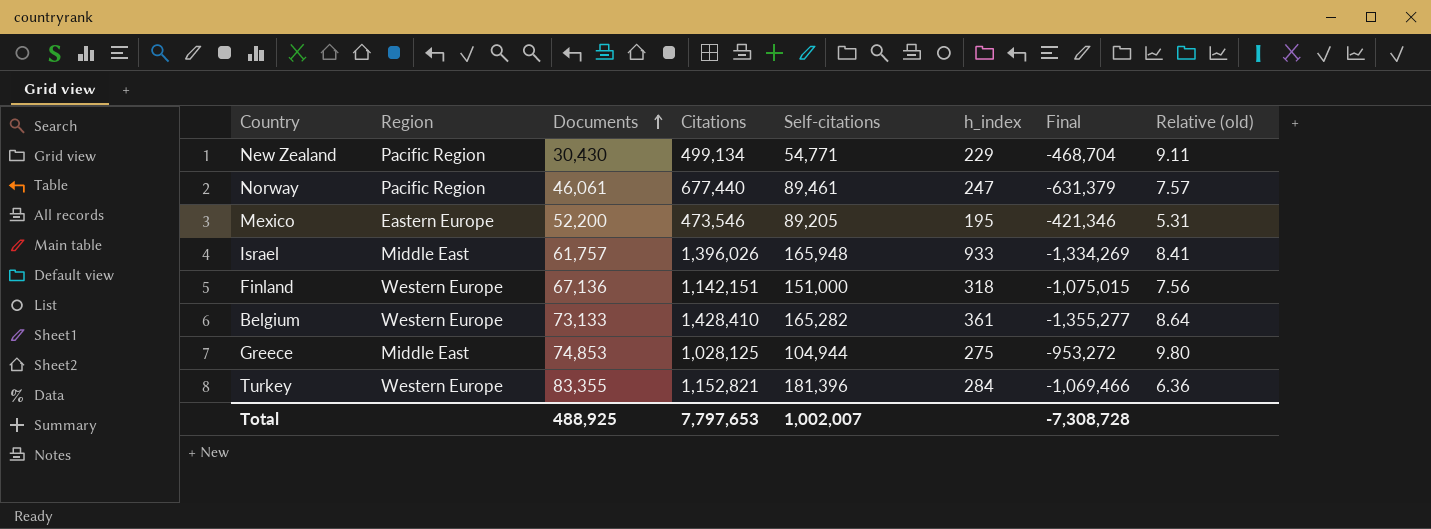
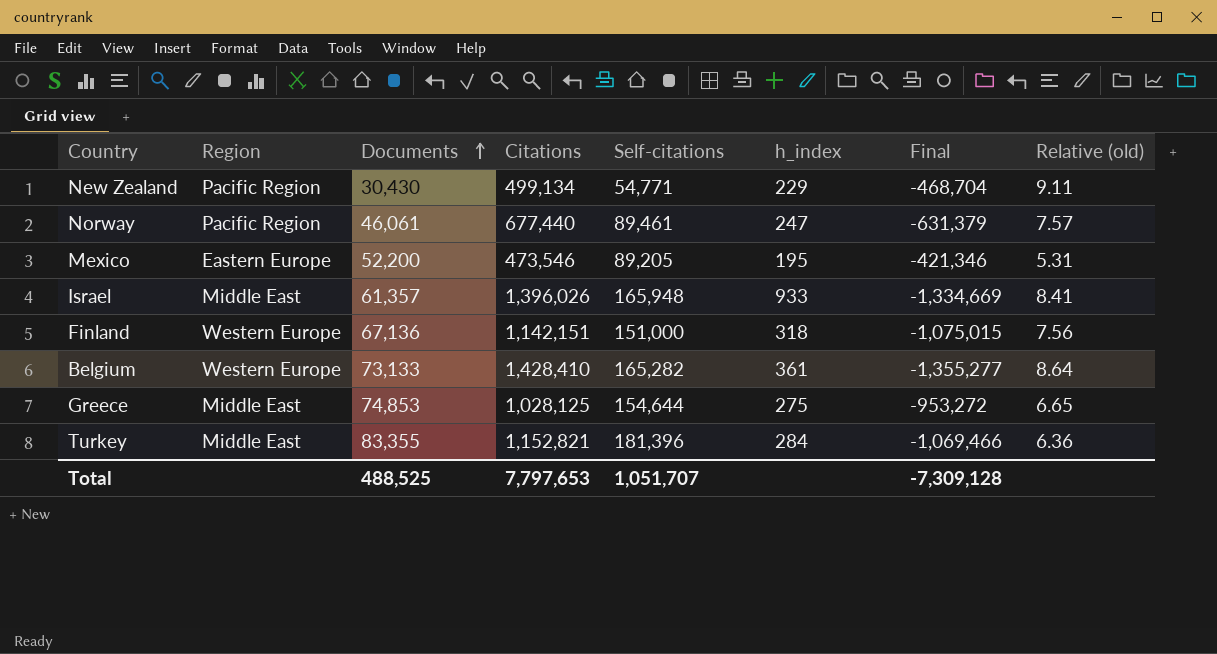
Israel | Documents: 61,757 -> 61,357
Israel | Final: -1,334,269 -> -1,334,669
Greece | Self-citations: 104,944 -> 154,644
Greece | Relative (old): 9.80 -> 6.65
Turkey | Region: Western Europe -> Middle East
Total | Documents: 488,925 -> 488,525
Total | Self-citations: 1,002,007 -> 1,051,707
Total | Final: -7,308,728 -> -7,309,128

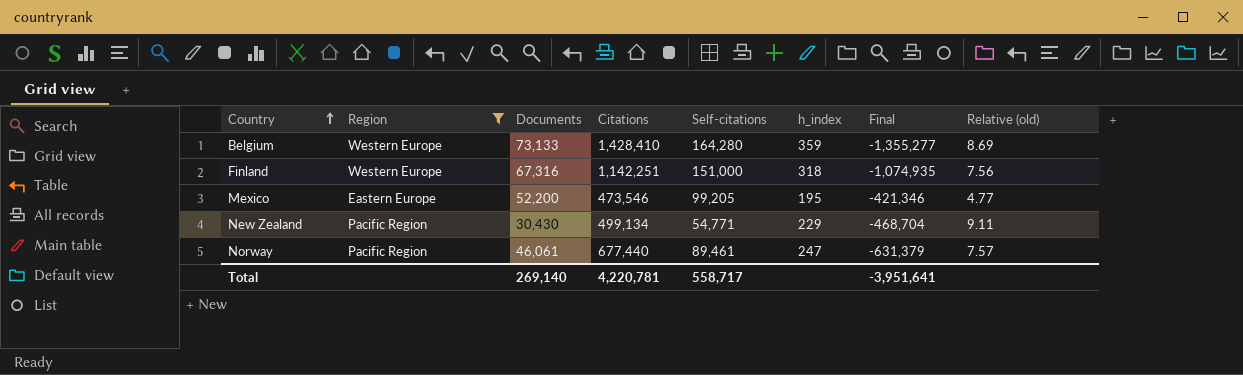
filter: none -> Region != Middle East
row order: Documents ascending -> Country ascending
Belgium | Self-citations: 165,282 -> 164,280
Belgium | h_index: 361 -> 359
Belgium | Relative (old): 8.64 -> 8.69
Finland | Documents: 67,136 -> 67,316
Finland | Citations: 1,142,151 -> 1,142,251
Finland | Final: -1,075,015 -> -1,074,935
Mexico | Self-citations: 89,205 -> 99,205
Mexico | Relative (old): 5.31 -> 4.77
Total | Documents: 488,525 -> 269,140
Total | Citations: 7,797,653 -> 4,220,781
Total | Self-citations: 1,051,707 -> 558,717
Total | Final: -7,309,128 -> -3,951,641

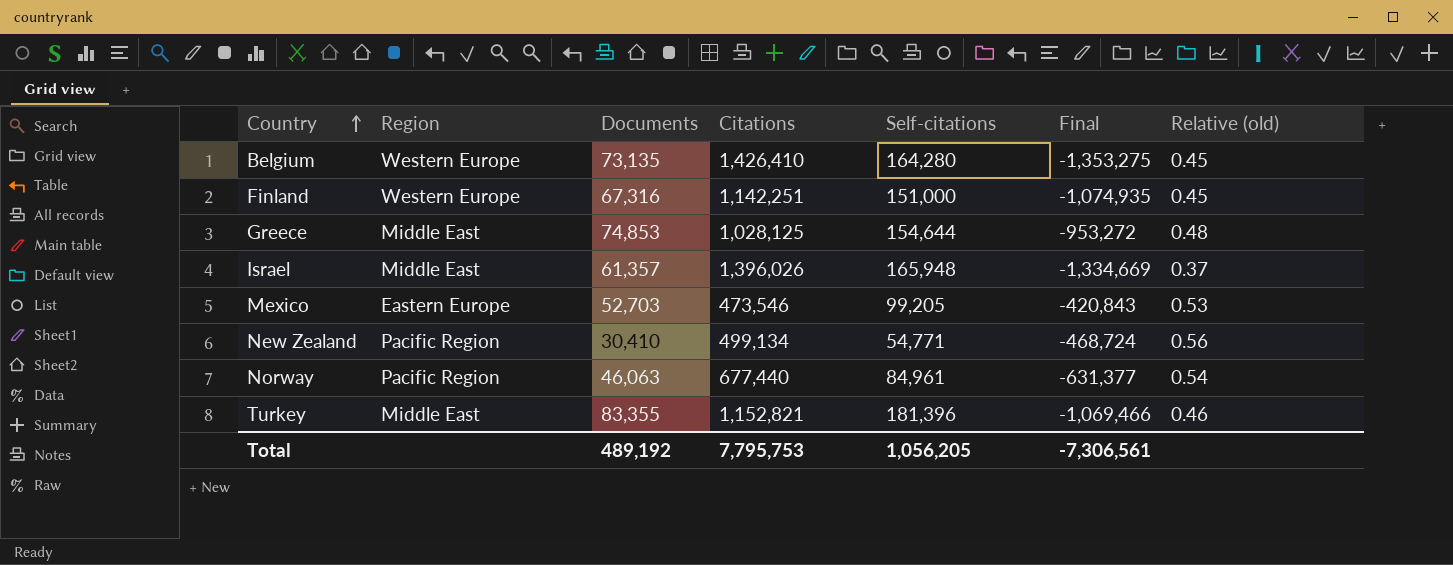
filter: Region != Middle East -> none
column h_index | position: 6 -> none
column Relative (old) | formula: [Citations] / [Self-citations] -> [Documents] / [Self-citations]
Belgium | Documents: 73,133 -> 73,135
Belgium | Citations: 1,428,410 -> 1,426,410
Belgium | Final: -1,355,277 -> -1,353,275
Mexico | Documents: 52,200 -> 52,703
Mexico | Final: -421,346 -> -420,843
New Zealand | Documents: 30,430 -> 30,410
New Zealand | Final: -468,704 -> -468,724
Norway | Documents: 46,061 -> 46,063
Norway | Self-citations: 89,461 -> 84,961
Norway | Final: -631,379 -> -631,377
Total | Documents: 269,140 -> 489,192
Total | Citations: 4,220,781 -> 7,795,753
Total | Self-citations: 558,717 -> 1,056,205
Total | Final: -3,951,641 -> -7,306,561

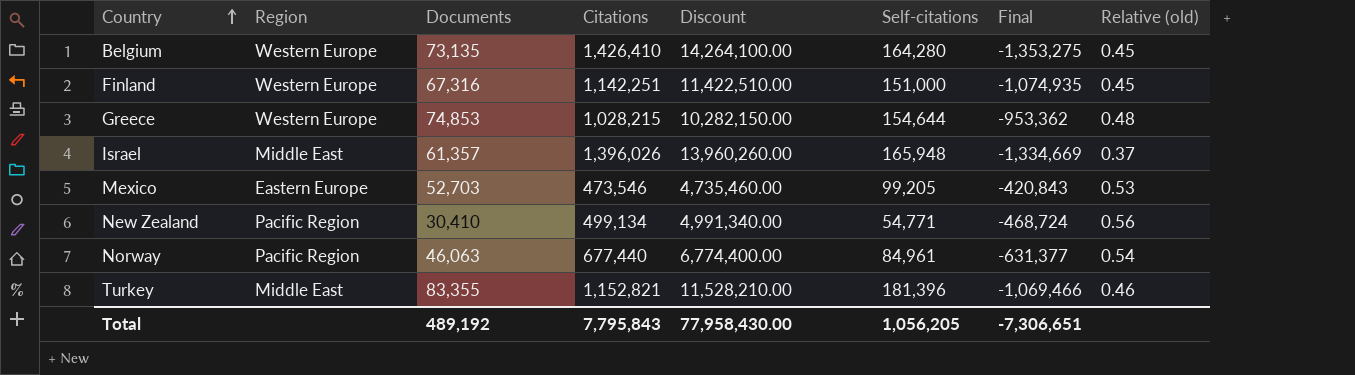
column Discount | formula: none -> [Citations] * 10
Greece | Region: Middle East -> Western Europe
Greece | Citations: 1,028,125 -> 1,028,215
Greece | Final: -953,272 -> -953,362
Total | Citations: 7,795,753 -> 7,795,843
Total | Final: -7,306,561 -> -7,306,651

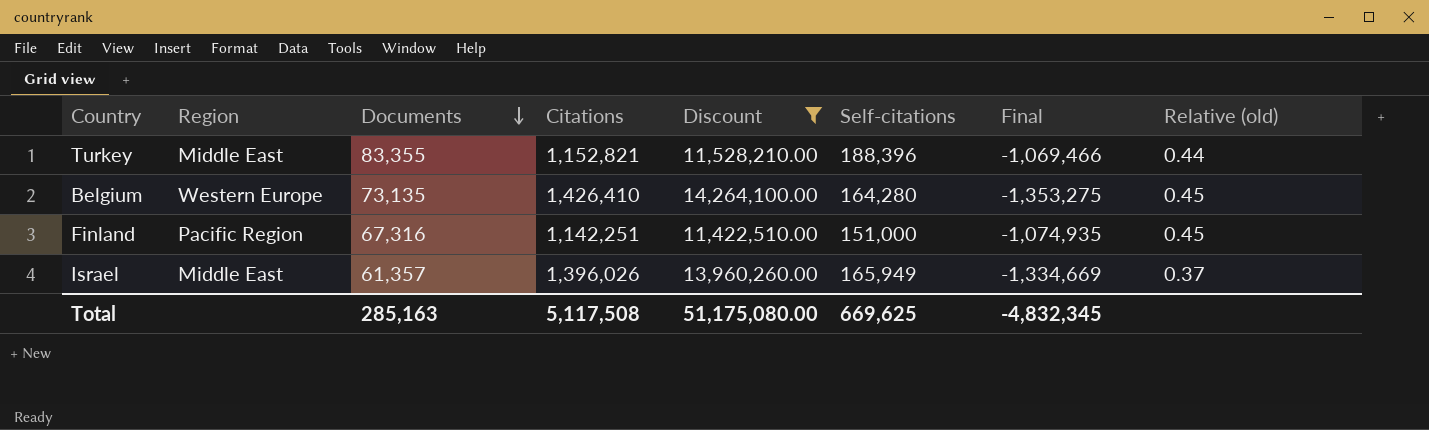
filter: none -> Discount >= 11,422,510.00
row order: Country ascending -> Documents descending
Turkey | Self-citations: 181,396 -> 188,396
Turkey | Relative (old): 0.46 -> 0.44
Finland | Region: Western Europe -> Pacific Region
Israel | Self-citations: 165,948 -> 165,949
Total | Documents: 489,192 -> 285,163
Total | Citations: 7,795,843 -> 5,117,508
Total | Discount: 77,958,430.00 -> 51,175,080.00
Total | Self-citations: 1,056,205 -> 669,625
Total | Final: -7,306,651 -> -4,832,345

